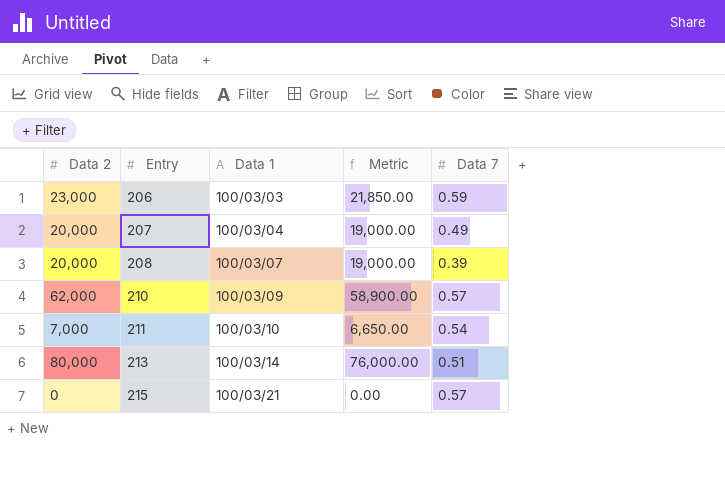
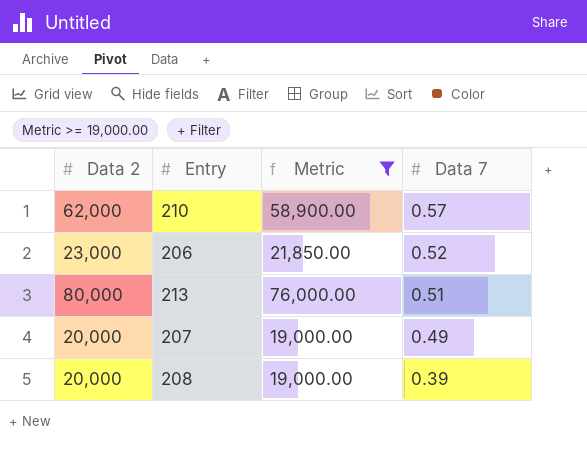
filter: none -> Metric >= 19,000.00
row order: Entry ascending -> Data 7 descending
column Data 1 | position: 3 -> none
206 | Data 7: 0.59 -> 0.52

